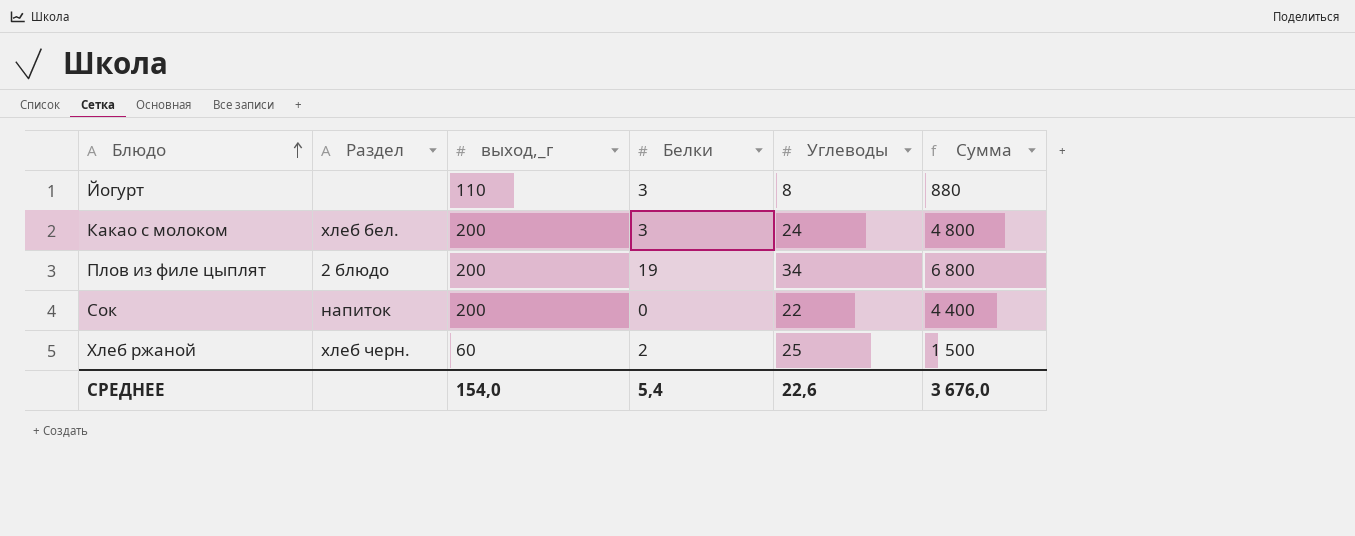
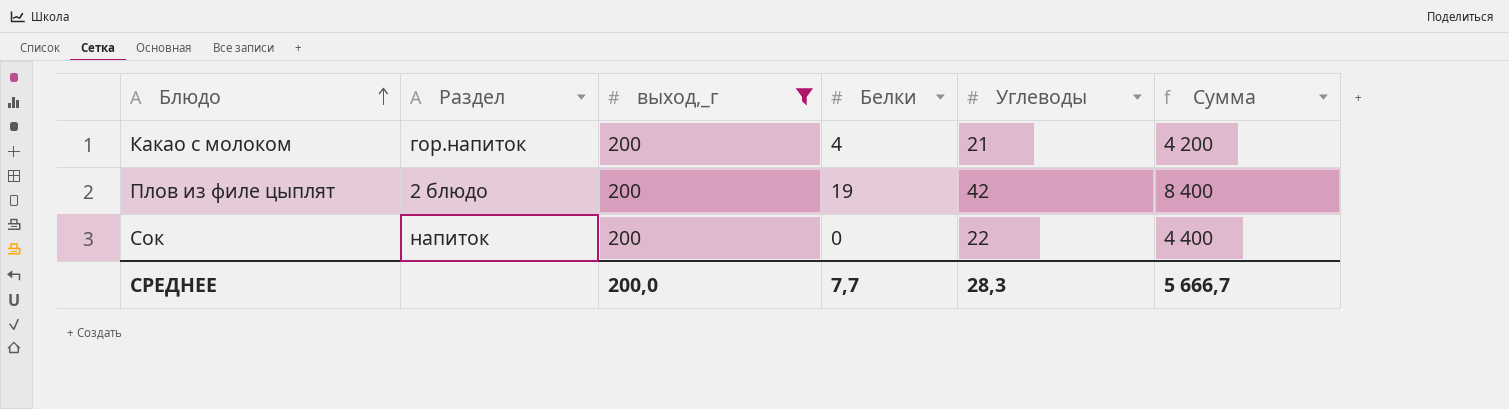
filter: none -> выход,_г = 200
Какао с молоком | Раздел: хлеб бел. -> гор.напиток
Какао с молоком | Белки: 3 -> 4
Какао с молоком | Углеводы: 24 -> 21
Какао с молоком | Сумма: 4 800 -> 4 200
Плов из филе цыплят | Углеводы: 34 -> 42
Плов из филе цыплят | Сумма: 6 800 -> 8 400
СРЕДНЕЕ | выход,_г: 154,0 -> 200,0
СРЕДНЕЕ | Белки: 5,4 -> 7,7
СРЕДНЕЕ | Углеводы: 22,6 -> 28,3
СРЕДНЕЕ | Сумма: 3 676,0 -> 5 666,7

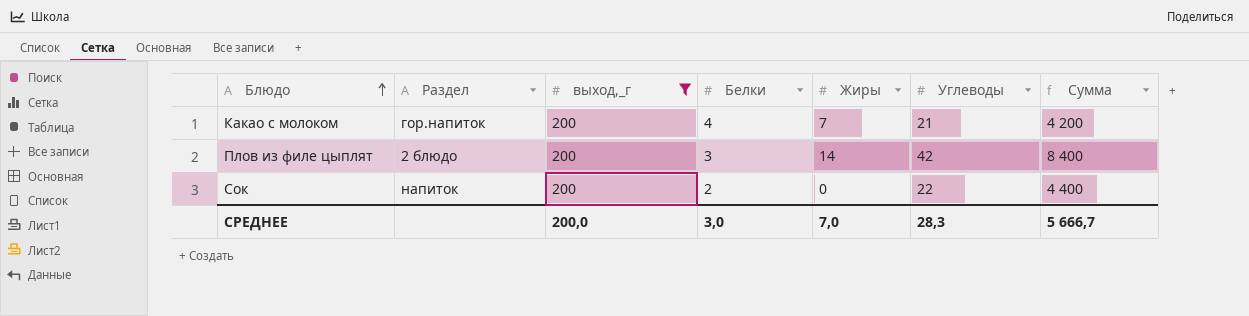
column Жиры | position: none -> 5
Плов из филе цыплят | Белки: 19 -> 3
Сок | Белки: 0 -> 2
СРЕДНЕЕ | Белки: 7,7 -> 3,0

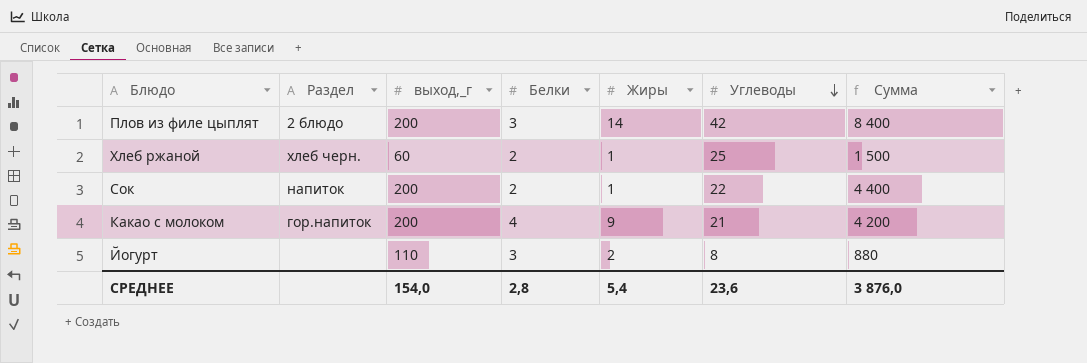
filter: выход,_г = 200 -> none
row order: Блюдо ascending -> Углеводы descending
Сок | Жиры: 0 -> 1
Какао с молоком | Жиры: 7 -> 9
СРЕДНЕЕ | выход,_г: 200,0 -> 154,0
СРЕДНЕЕ | Белки: 3,0 -> 2,8
СРЕДНЕЕ | Жиры: 7,0 -> 5,4
СРЕДНЕЕ | Углеводы: 28,3 -> 23,6
СРЕДНЕЕ | Сумма: 5 666,7 -> 3 876,0

